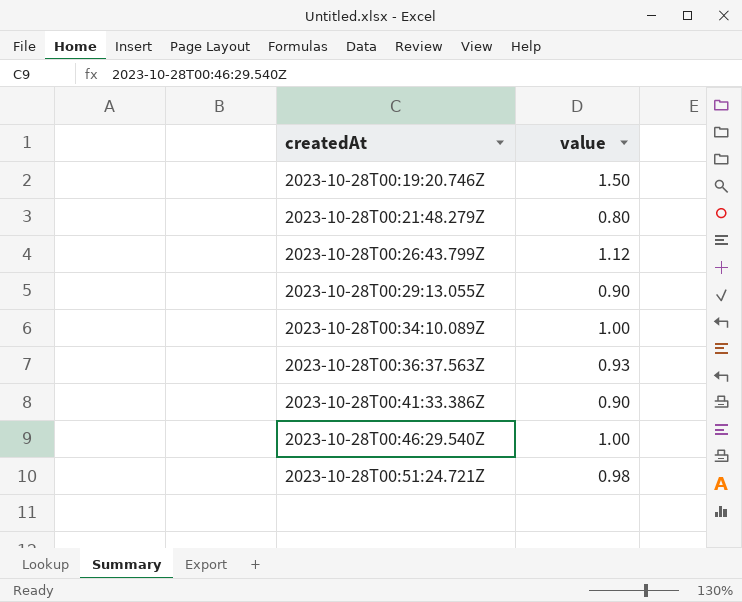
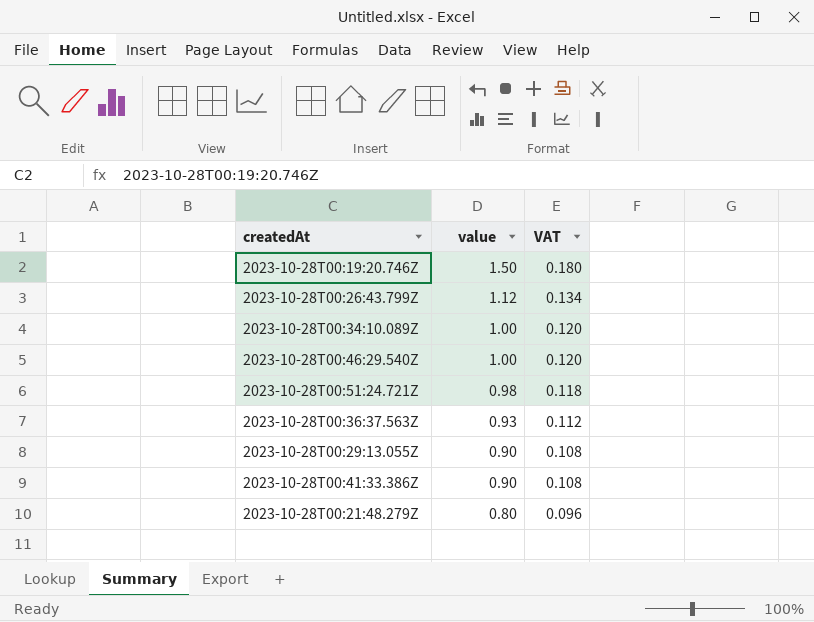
row order: createdAt ascending -> value descending
column VAT | formula: none -> [value] * 0.12

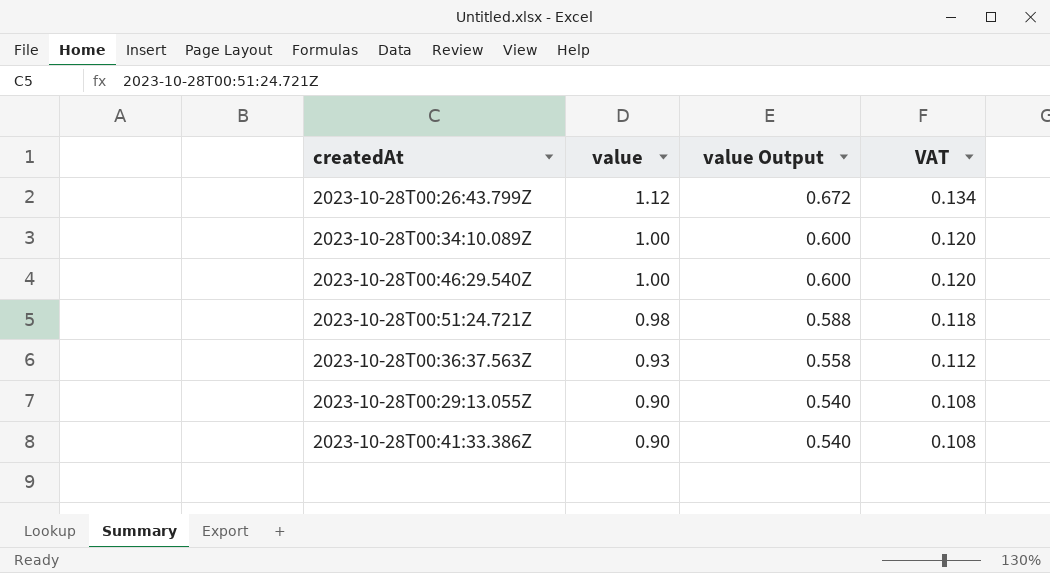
column value Output | formula: none -> [value] * 0.6
row 2023-10-28T00:19:20.746Z: 1.50 | 0.180 -> none
row 2023-10-28T00:21:48.279Z: 0.80 | 0.096 -> none

